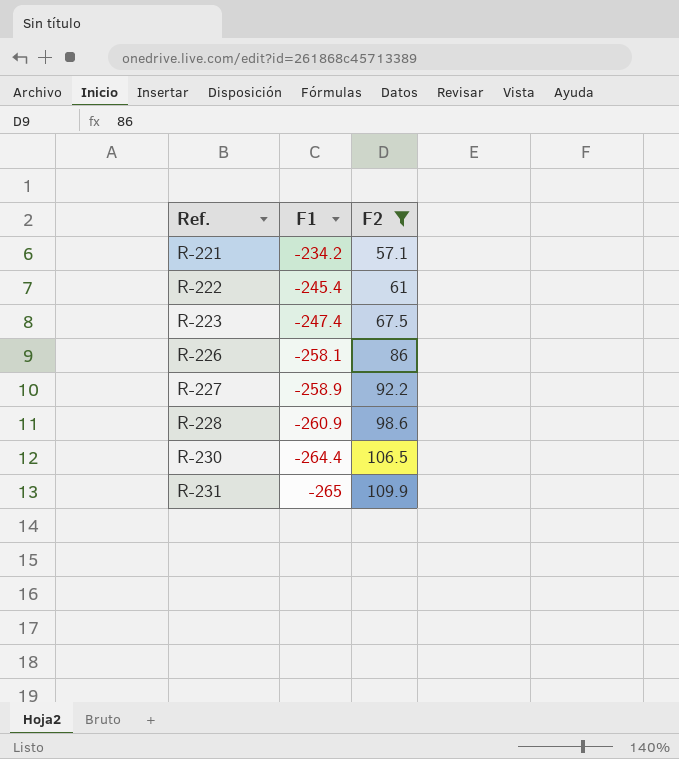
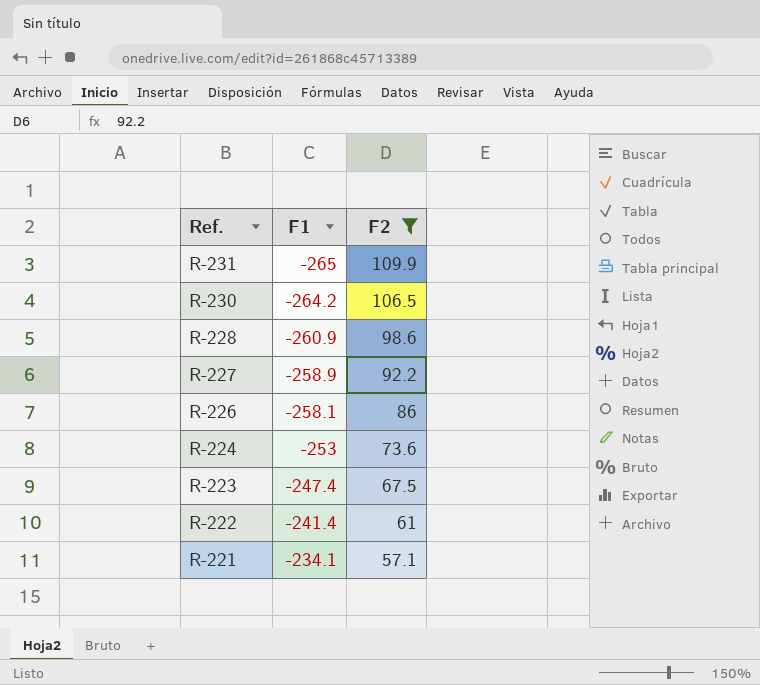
row order: Ref. ascending -> Ref. descending
R-230 | F1: -264.4 -> -264.2
row R-224: none -> -253 | 73.6
R-222 | F1: -245.4 -> -241.4
R-221 | F1: -234.2 -> -234.1

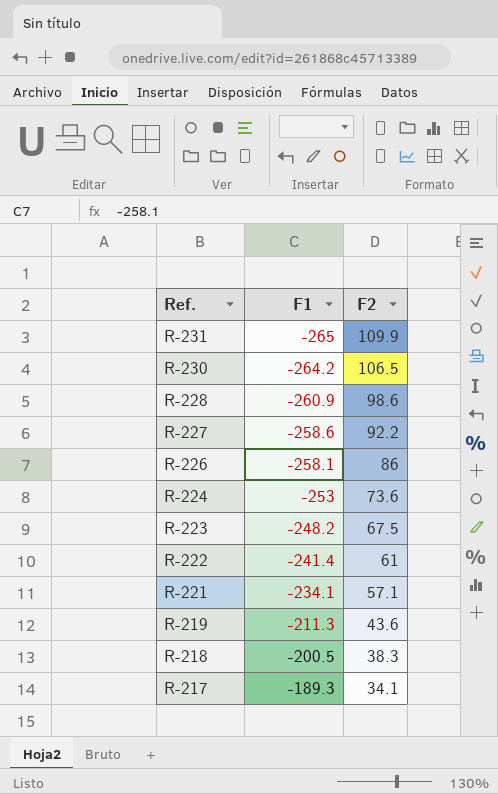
filter: F2 >= 57.1 -> none
R-227 | F1: -258.9 -> -258.6
R-223 | F1: -247.4 -> -248.2

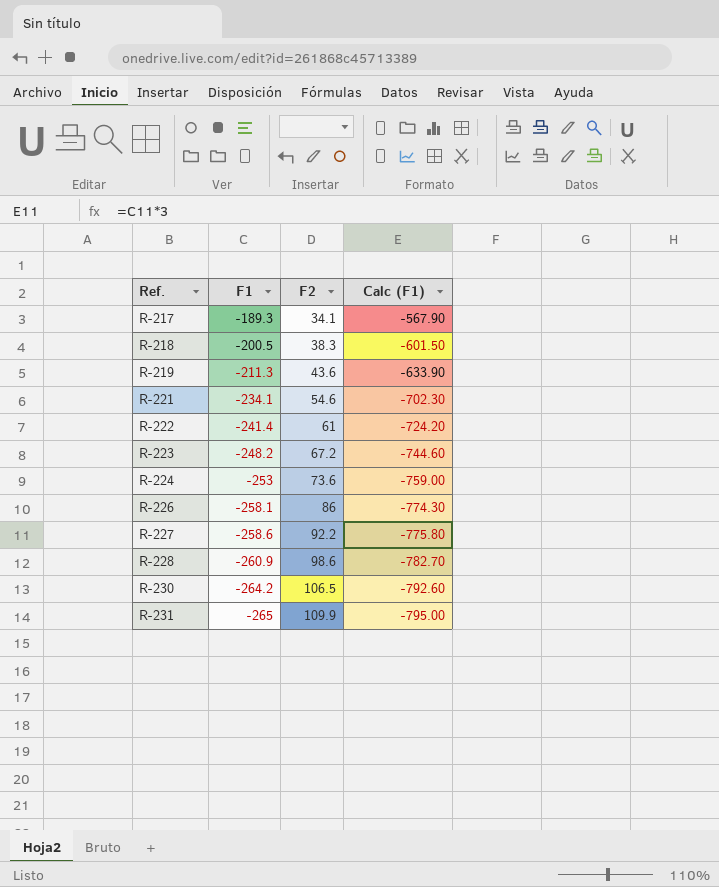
row order: Ref. descending -> Ref. ascending
column Calc (F1) | formula: none -> [F1] * 3
R-221 | F2: 57.1 -> 54.6
R-223 | F2: 67.5 -> 67.2

